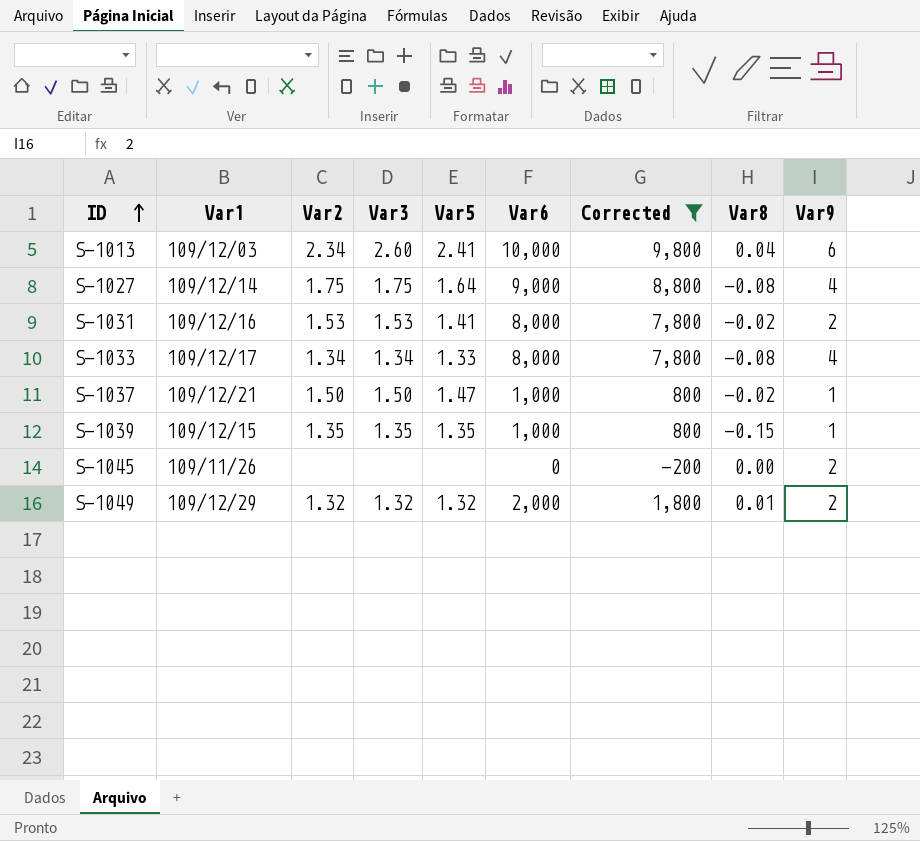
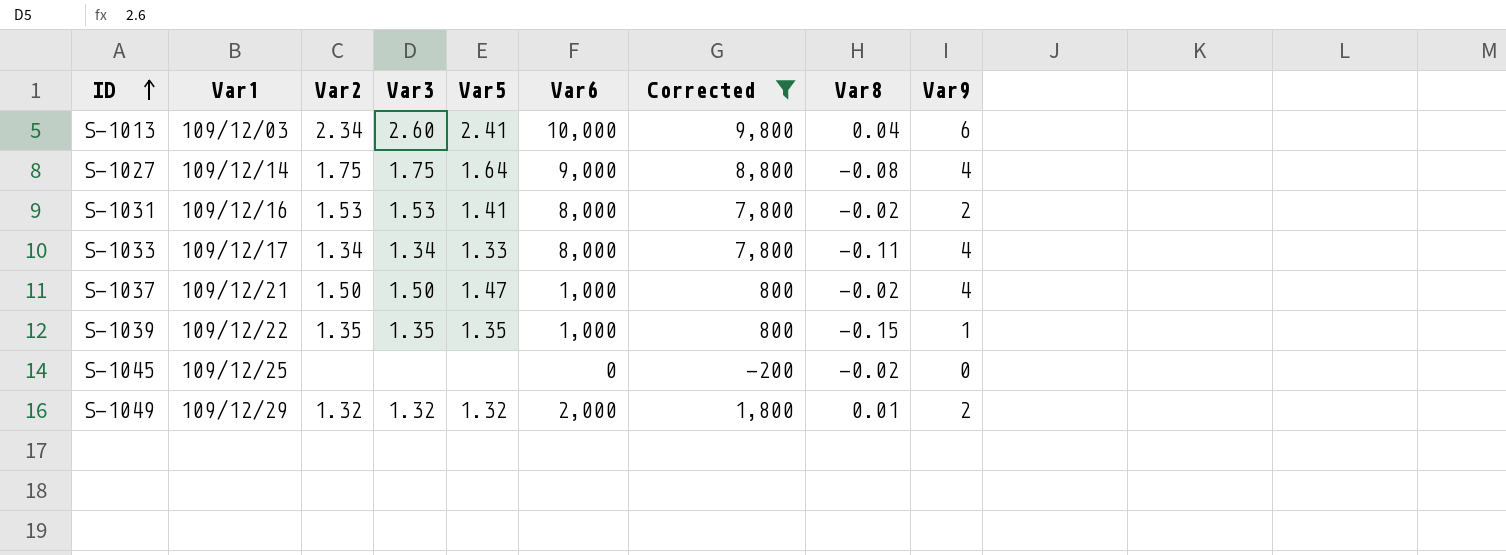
S-1033 | Var8: -0.08 -> -0.11
S-1037 | Var9: 1 -> 4
S-1039 | Var1: 109/12/15 -> 109/12/22
S-1045 | Var1: 109/11/26 -> 109/12/25
S-1045 | Var8: 0.00 -> -0.02
S-1045 | Var9: 2 -> 0

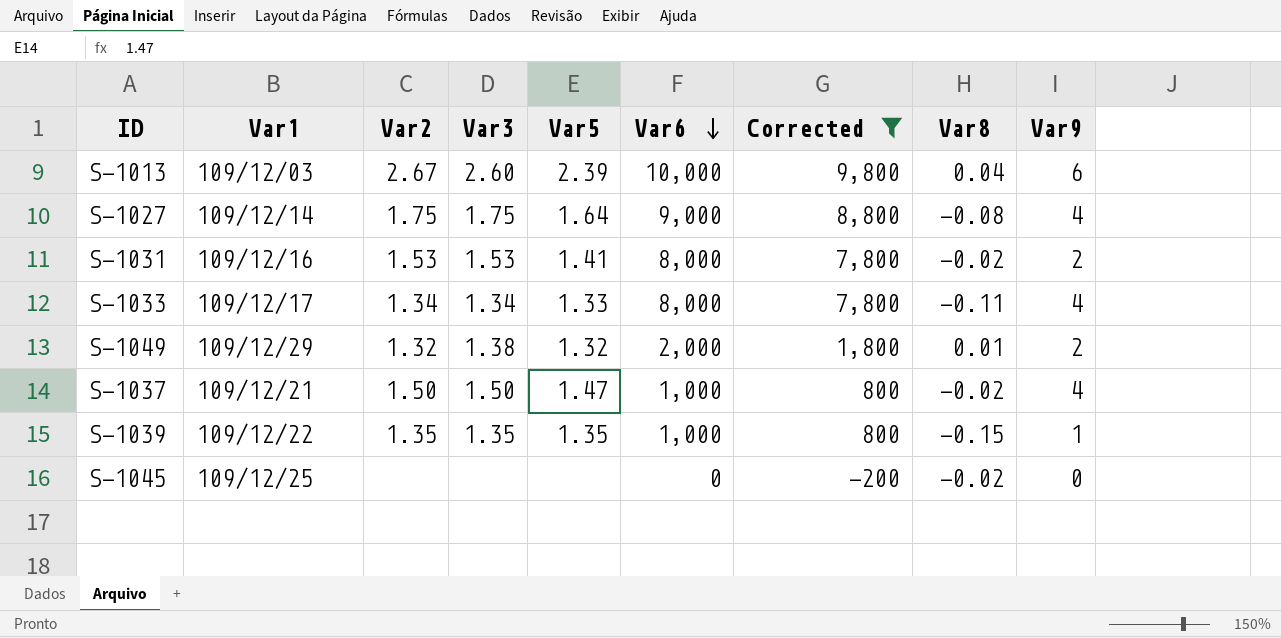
row order: ID ascending -> Var6 descending
S-1013 | Var2: 2.34 -> 2.67
S-1013 | Var5: 2.41 -> 2.39
S-1049 | Var3: 1.32 -> 1.38

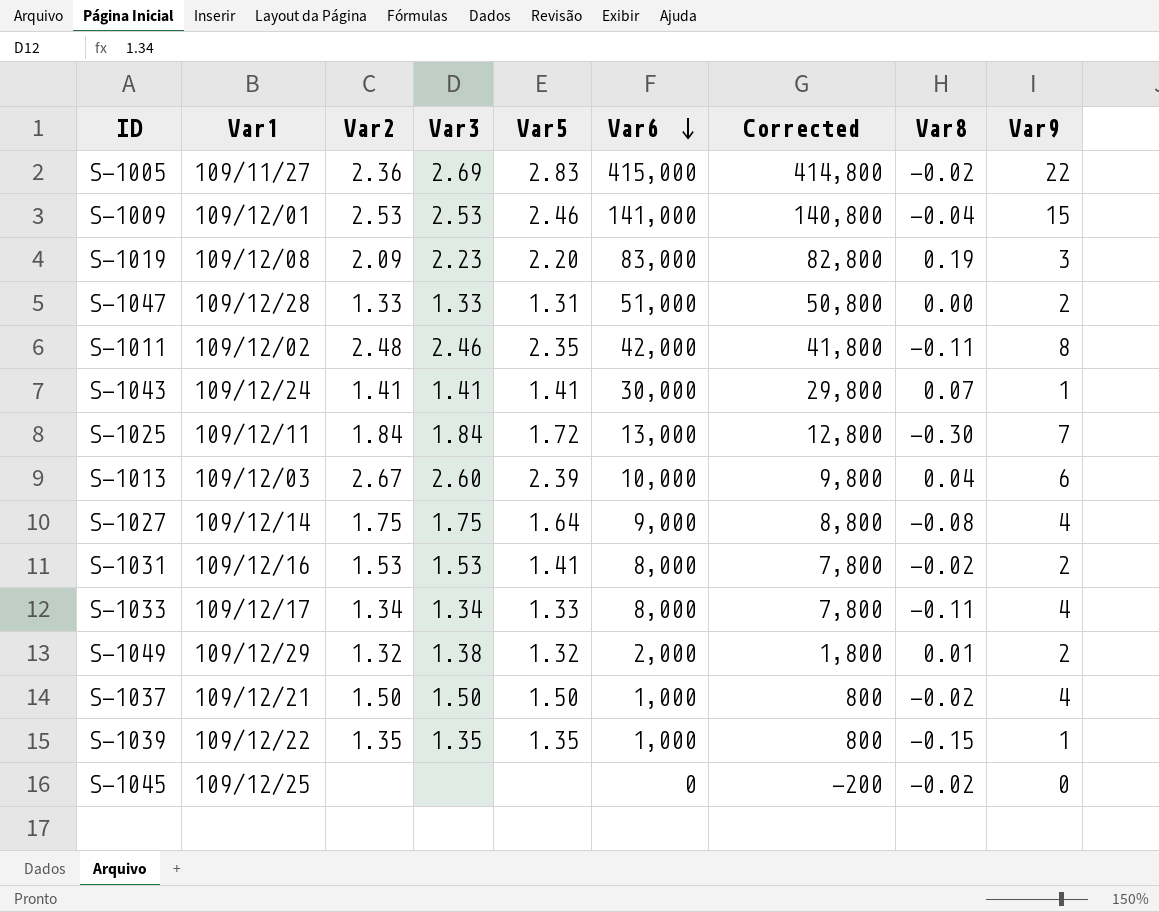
filter: Corrected <= 9,800 -> none
S-1037 | Var5: 1.47 -> 1.50

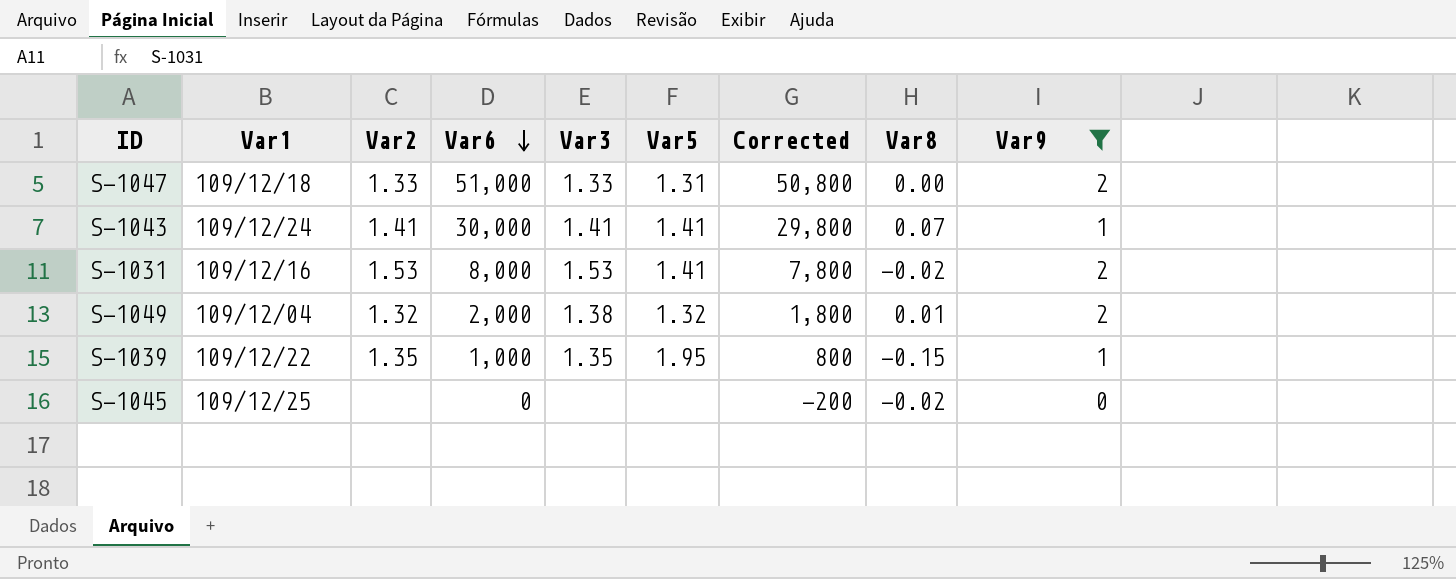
filter: none -> Var9 <= 2
column Var6 | position: 6 -> 4
S-1047 | Var1: 109/12/28 -> 109/12/18
S-1049 | Var1: 109/12/29 -> 109/12/04
S-1039 | Var5: 1.35 -> 1.95

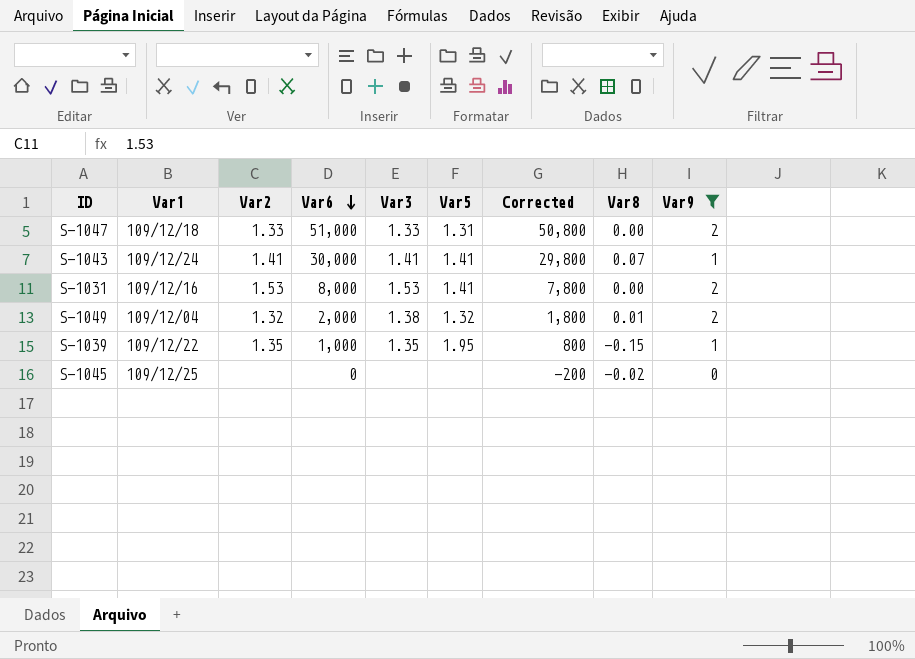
S-1031 | Var8: -0.02 -> 0.00

